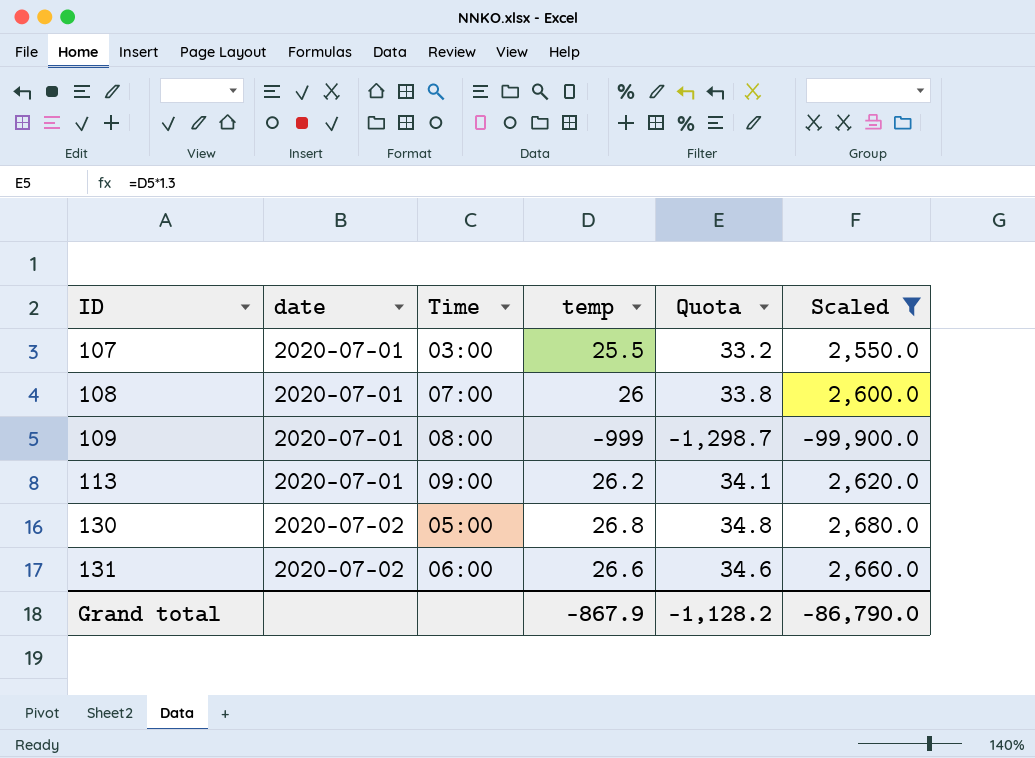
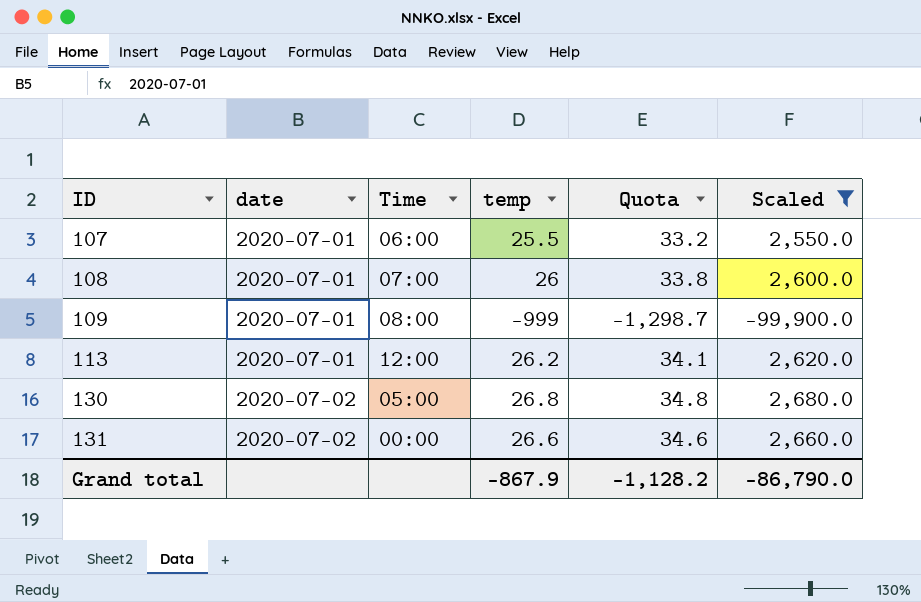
107 | Time: 03:00 -> 06:00
113 | Time: 09:00 -> 12:00
131 | Time: 06:00 -> 00:00

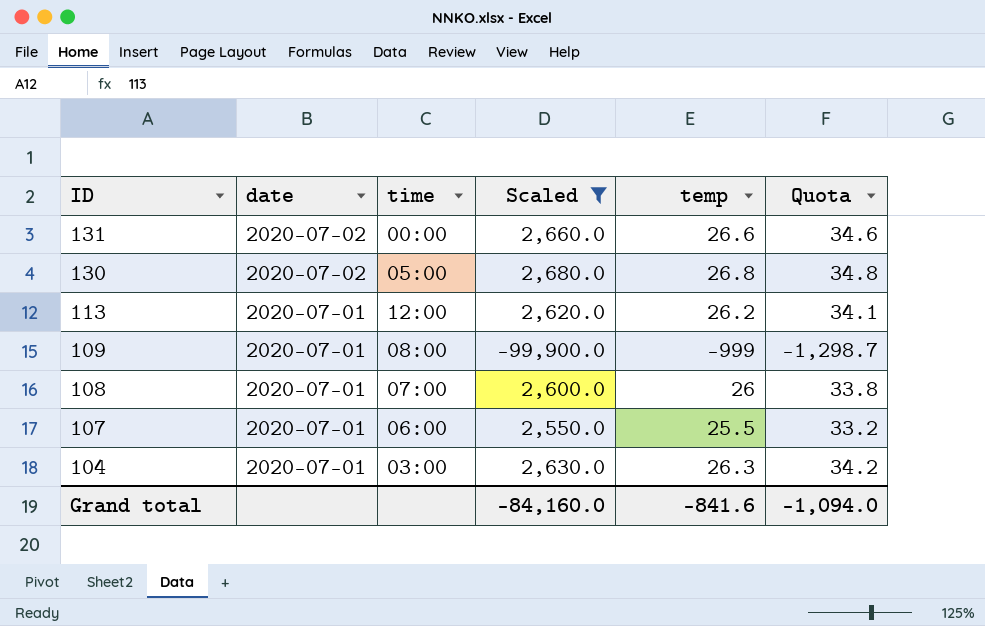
row order: ID ascending -> ID descending
column name: Time -> time
column Scaled | position: 6 -> 4
row 104: none -> 2020-07-01 | 03:00 | 2,630.0 | 26.3 | 34.2
Grand total | Scaled: -86,790.0 -> -84,160.0
Grand total | temp: -867.9 -> -841.6
Grand total | Quota: -1,128.2 -> -1,094.0

